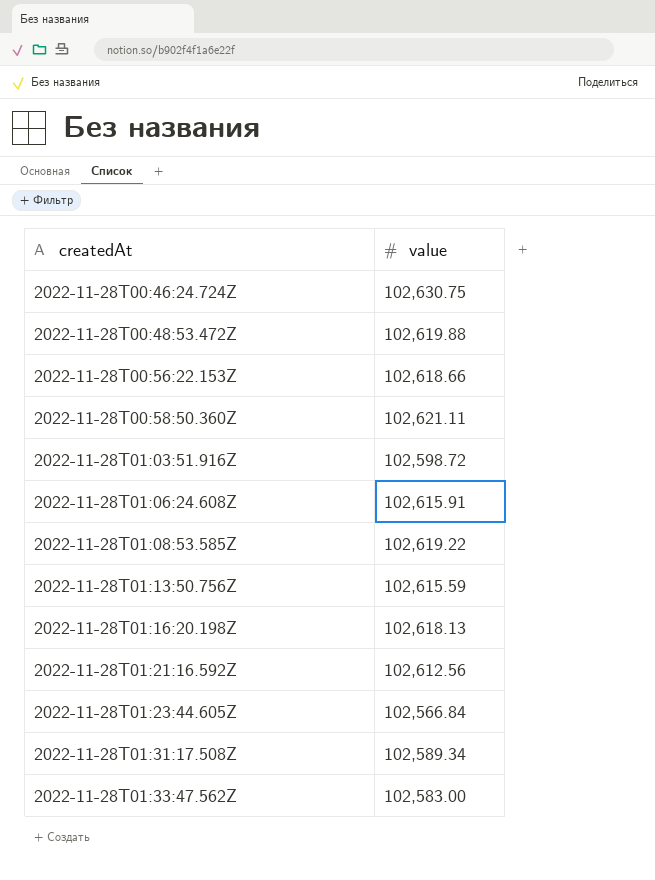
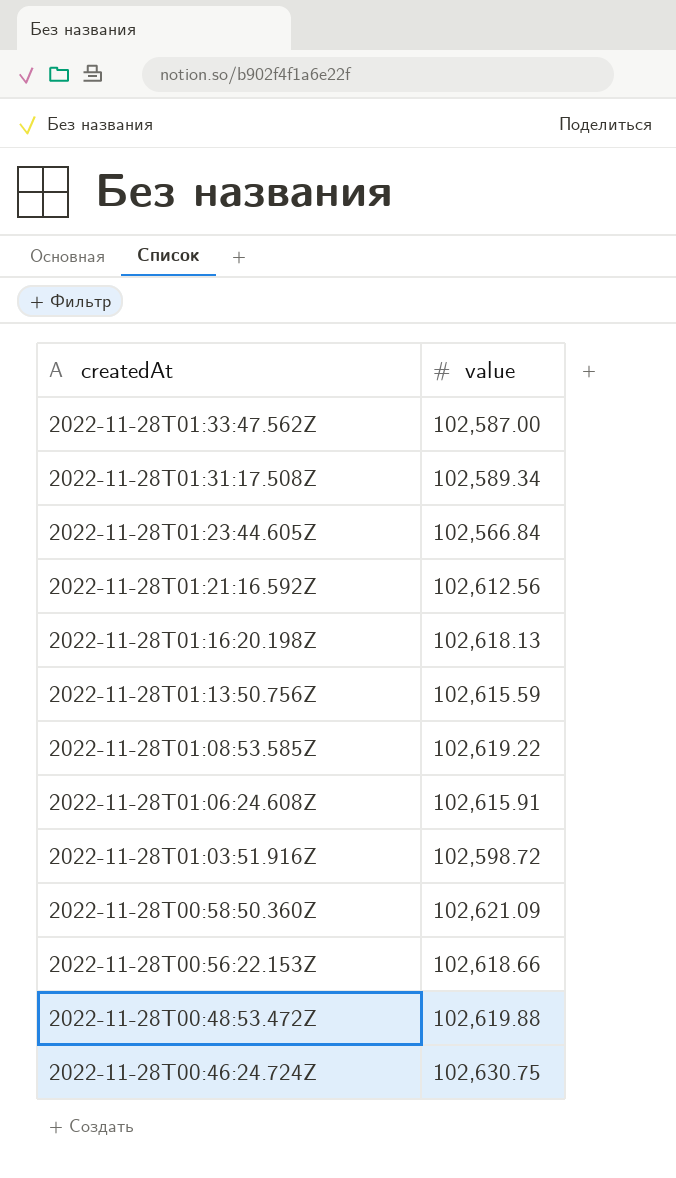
row order: createdAt ascending -> createdAt descending
2022-11-28T01:33:47.562Z | value: 102,583.00 -> 102,587.00
2022-11-28T00:58:50.360Z | value: 102,621.11 -> 102,621.09

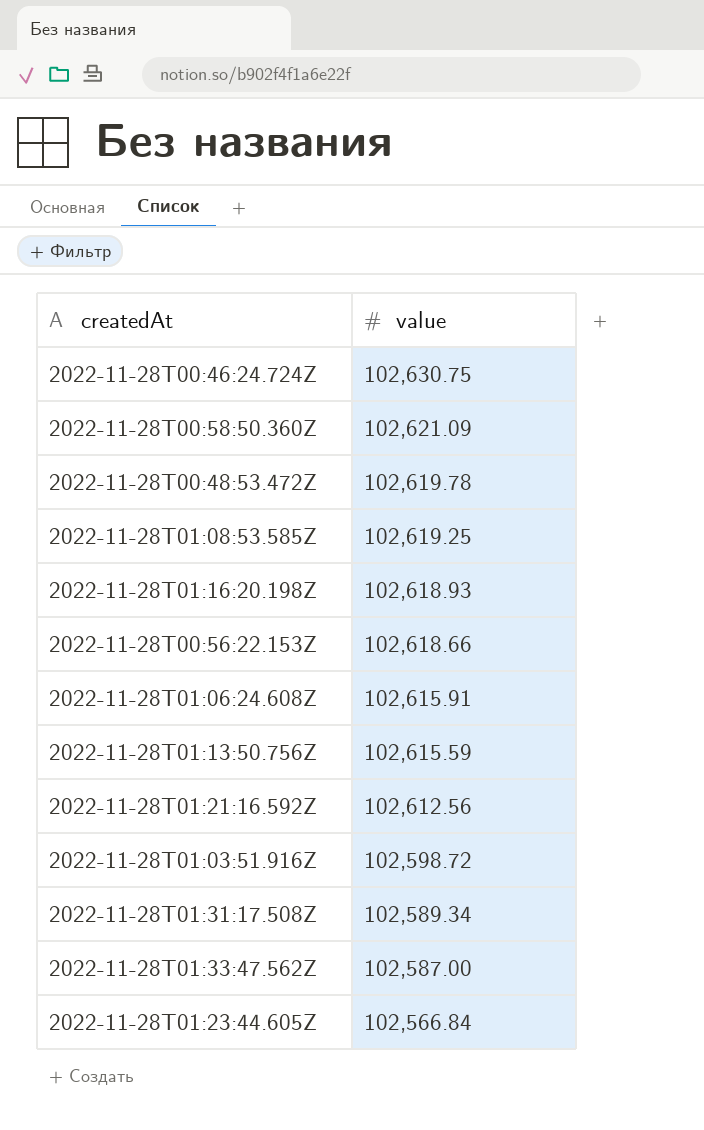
row order: createdAt descending -> value descending
2022-11-28T00:48:53.472Z | value: 102,619.88 -> 102,619.78
2022-11-28T01:08:53.585Z | value: 102,619.22 -> 102,619.25
2022-11-28T01:16:20.198Z | value: 102,618.13 -> 102,618.93

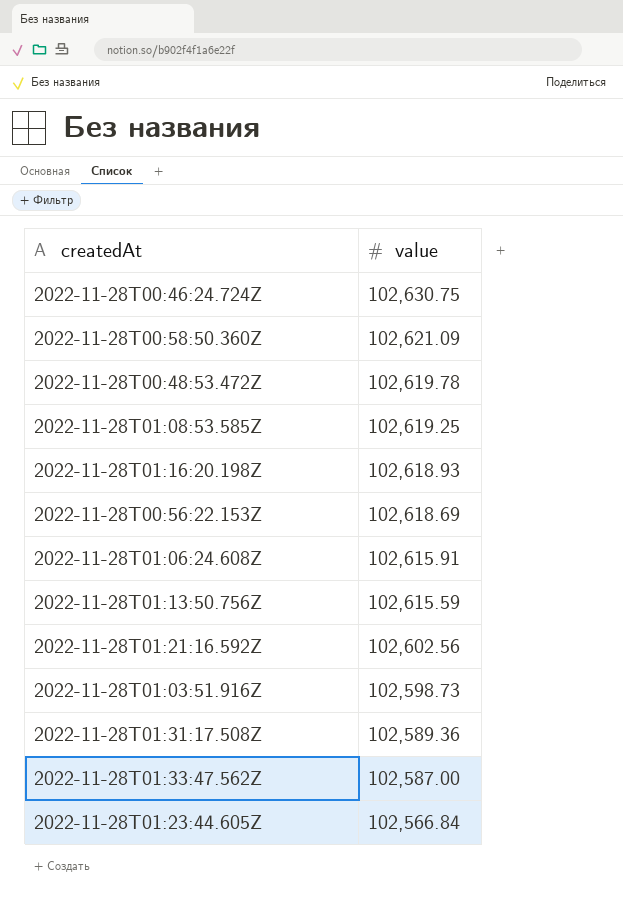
2022-11-28T00:56:22.153Z | value: 102,618.66 -> 102,618.69
2022-11-28T01:21:16.592Z | value: 102,612.56 -> 102,602.56
2022-11-28T01:03:51.916Z | value: 102,598.72 -> 102,598.73
2022-11-28T01:31:17.508Z | value: 102,589.34 -> 102,589.36

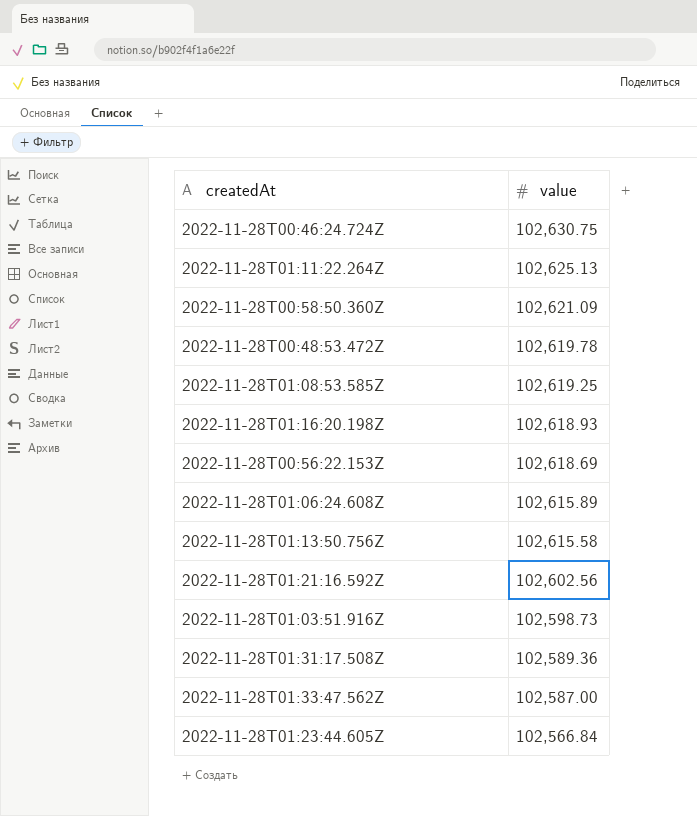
row 2022-11-28T01:11:22.264Z: none -> 102,625.13
2022-11-28T01:06:24.608Z | value: 102,615.91 -> 102,615.89
2022-11-28T01:13:50.756Z | value: 102,615.59 -> 102,615.58

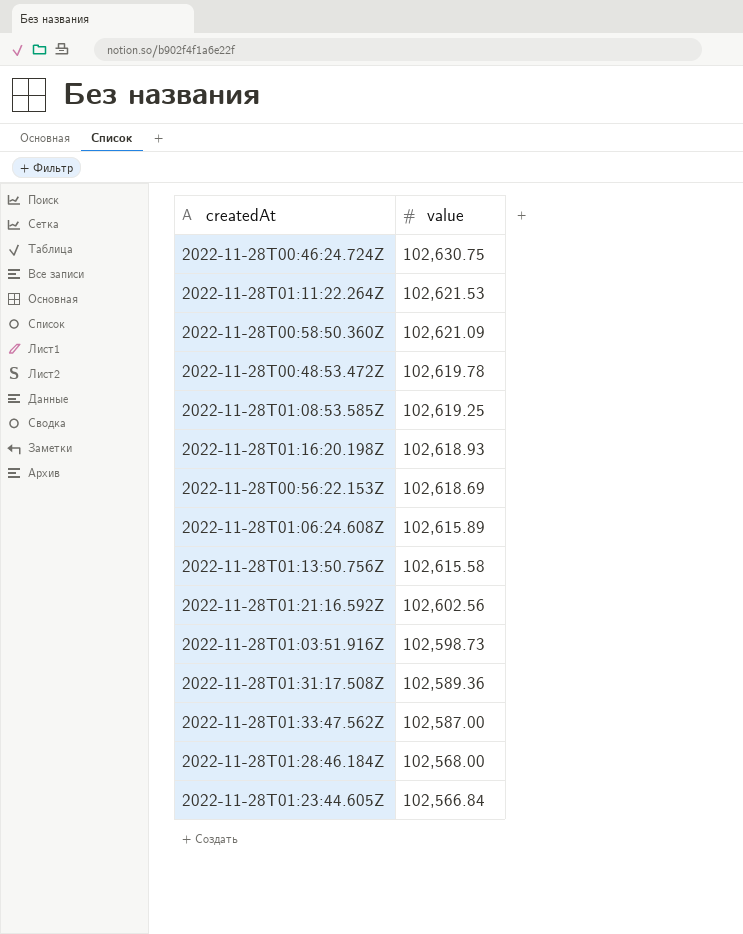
2022-11-28T01:11:22.264Z | value: 102,625.13 -> 102,621.53
row 2022-11-28T01:28:46.184Z: none -> 102,568.00

